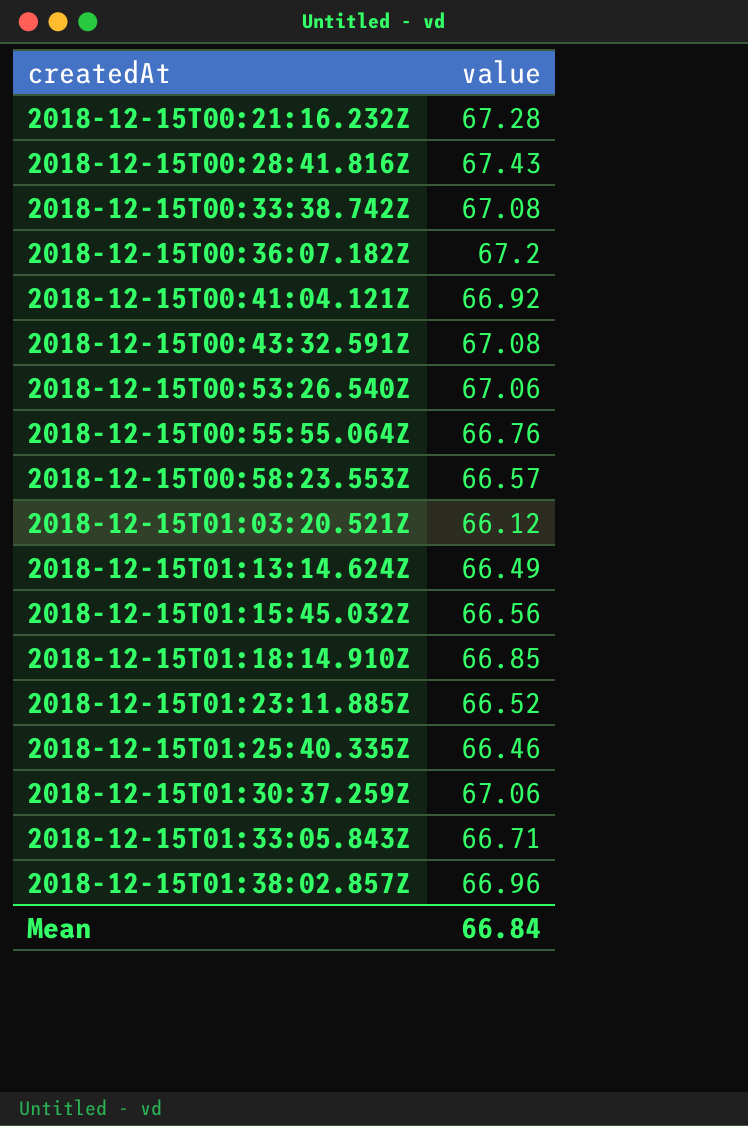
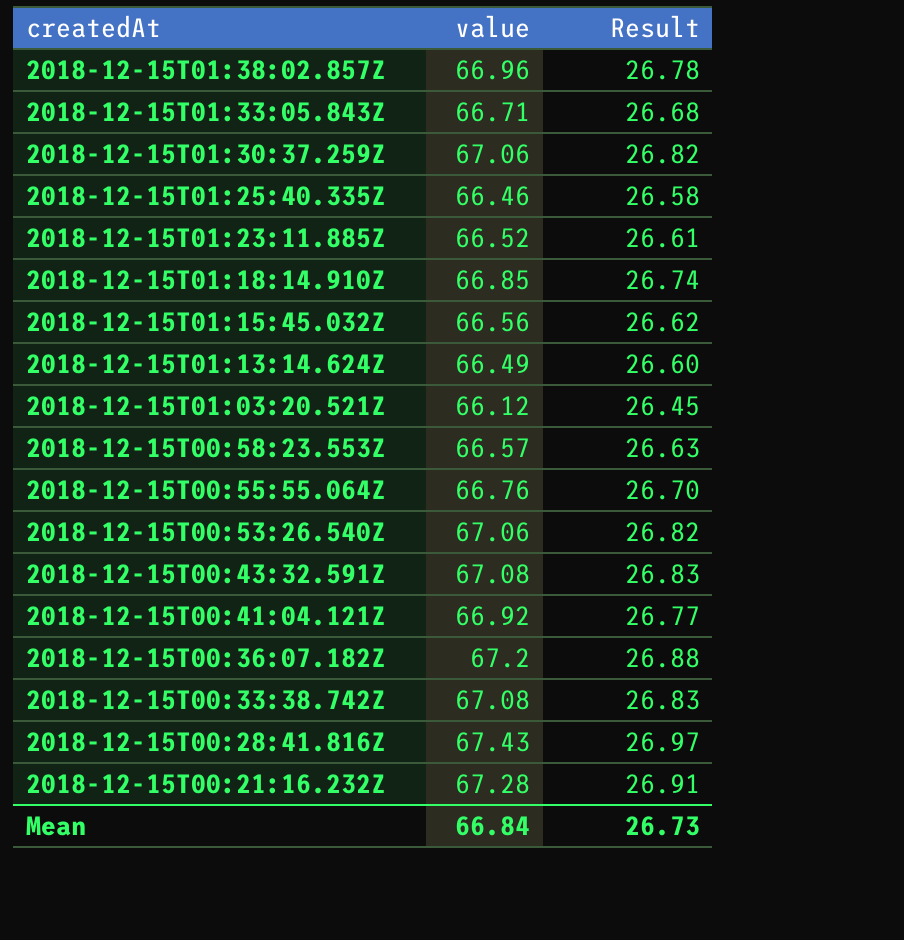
row order: createdAt ascending -> createdAt descending
column Result | formula: none -> [value] * 0.4

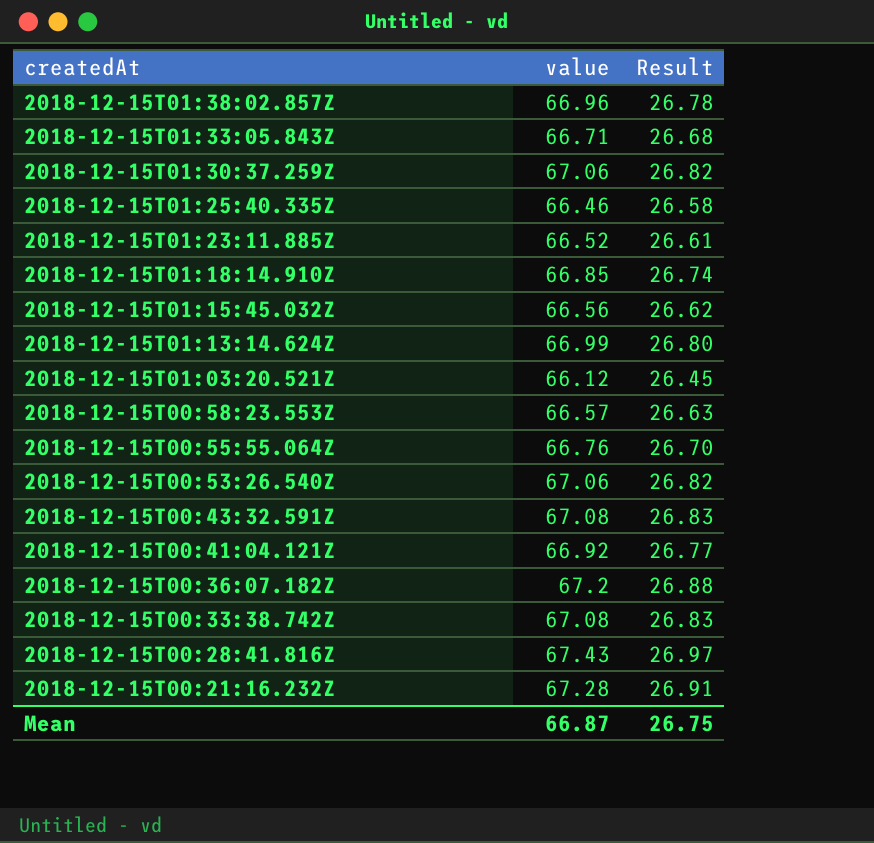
2018-12-15T01:13:14.624Z | value: 66.49 -> 66.99
2018-12-15T01:13:14.624Z | Result: 26.60 -> 26.80
Mean | value: 66.84 -> 66.87
Mean | Result: 26.73 -> 26.75

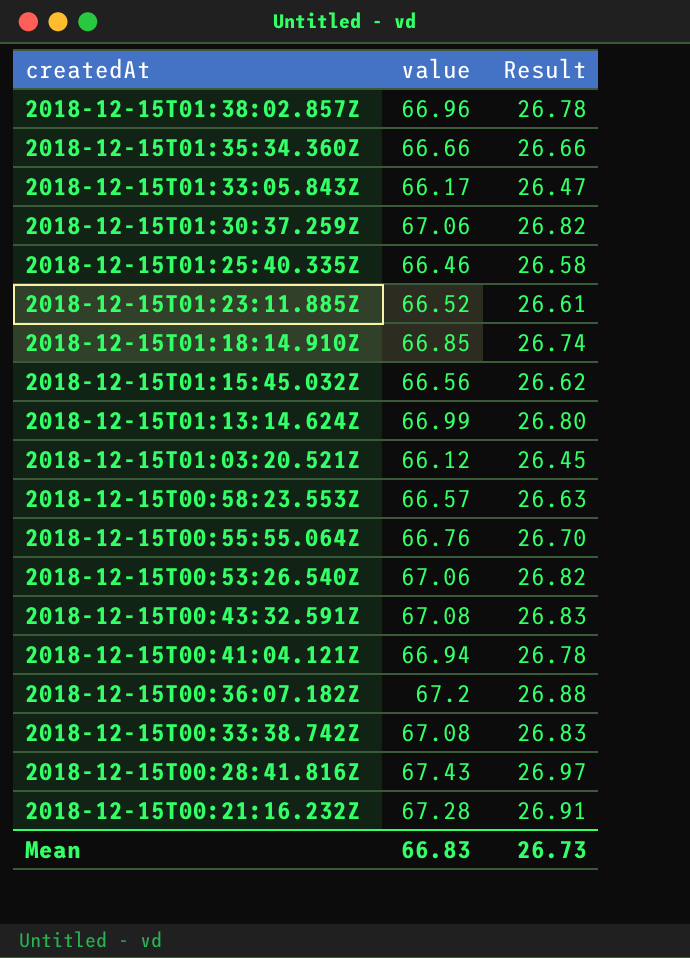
row 2018-12-15T01:35:34.360Z: none -> 66.66 | 26.66
2018-12-15T01:33:05.843Z | value: 66.71 -> 66.17
2018-12-15T01:33:05.843Z | Result: 26.68 -> 26.47
2018-12-15T00:41:04.121Z | value: 66.92 -> 66.94
2018-12-15T00:41:04.121Z | Result: 26.77 -> 26.78
Mean | value: 66.87 -> 66.83
Mean | Result: 26.75 -> 26.73

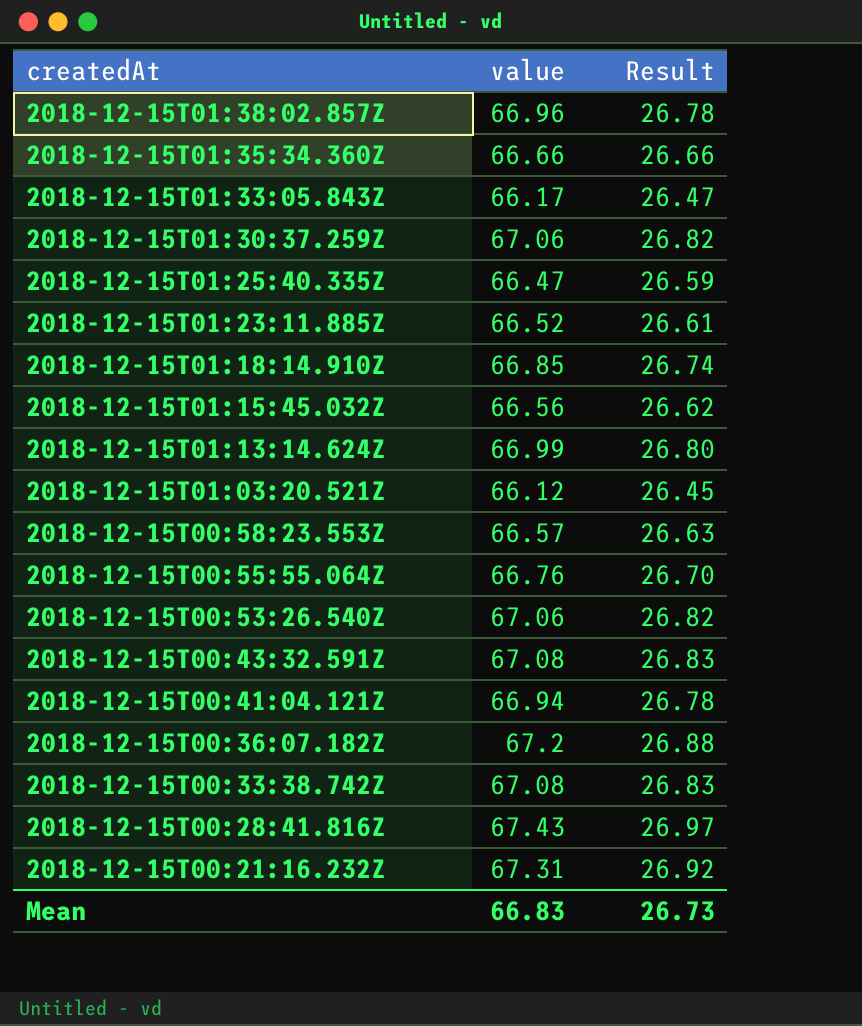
2018-12-15T01:25:40.335Z | value: 66.46 -> 66.47
2018-12-15T01:25:40.335Z | Result: 26.58 -> 26.59
2018-12-15T00:21:16.232Z | value: 67.28 -> 67.31
2018-12-15T00:21:16.232Z | Result: 26.91 -> 26.92

